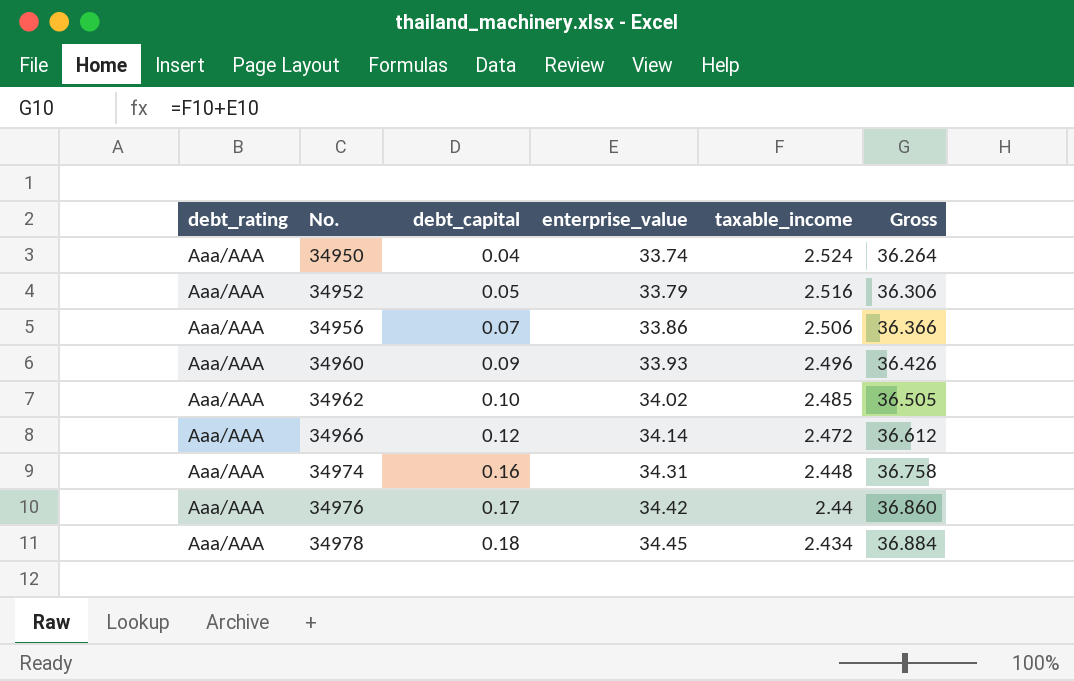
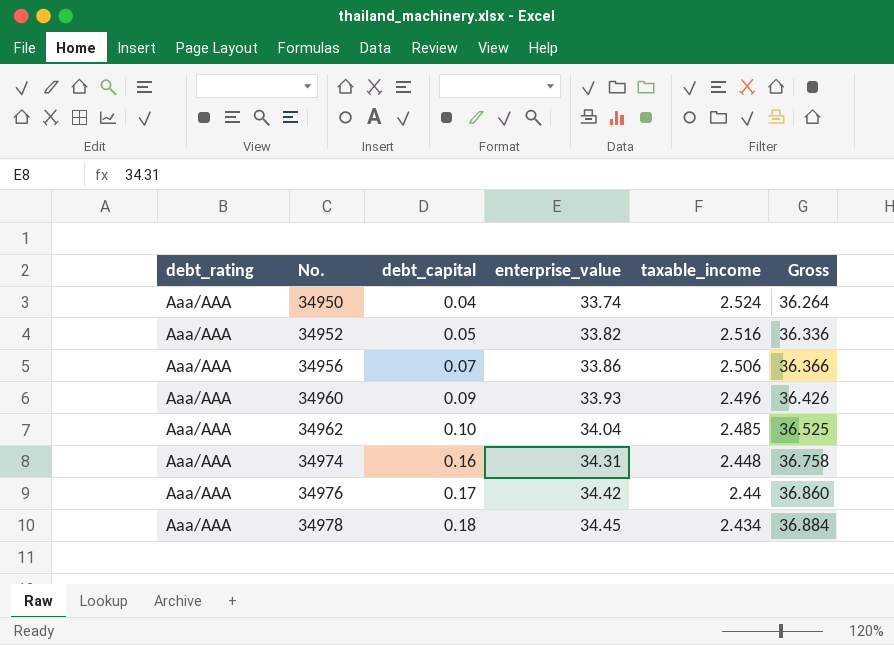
row 34966: Aaa/AAA | 0.12 | 34.14 | 2.472 | 36.612 -> none
34952 | enterprise_value: 33.79 -> 33.82
34952 | Gross: 36.306 -> 36.336
34962 | enterprise_value: 34.02 -> 34.04
34962 | Gross: 36.505 -> 36.525

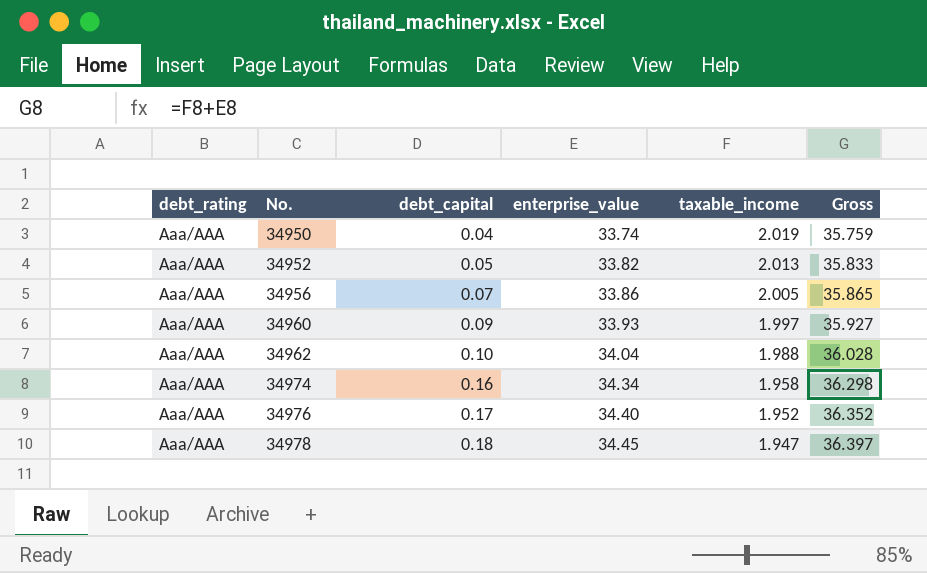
34950 | taxable_income: 2.524 -> 2.019
34950 | Gross: 36.264 -> 35.759
34952 | taxable_income: 2.516 -> 2.013
34952 | Gross: 36.336 -> 35.833
34956 | taxable_income: 2.506 -> 2.005
34956 | Gross: 36.366 -> 35.865
34960 | taxable_income: 2.496 -> 1.997
34960 | Gross: 36.426 -> 35.927
34962 | taxable_income: 2.485 -> 1.988
34962 | Gross: 36.525 -> 36.028
34974 | enterprise_value: 34.31 -> 34.34
34974 | taxable_income: 2.448 -> 1.958
34974 | Gross: 36.758 -> 36.298
34976 | enterprise_value: 34.42 -> 34.40
34976 | taxable_income: 2.44 -> 1.952
34976 | Gross: 36.860 -> 36.352
34978 | taxable_income: 2.434 -> 1.947
34978 | Gross: 36.884 -> 36.397

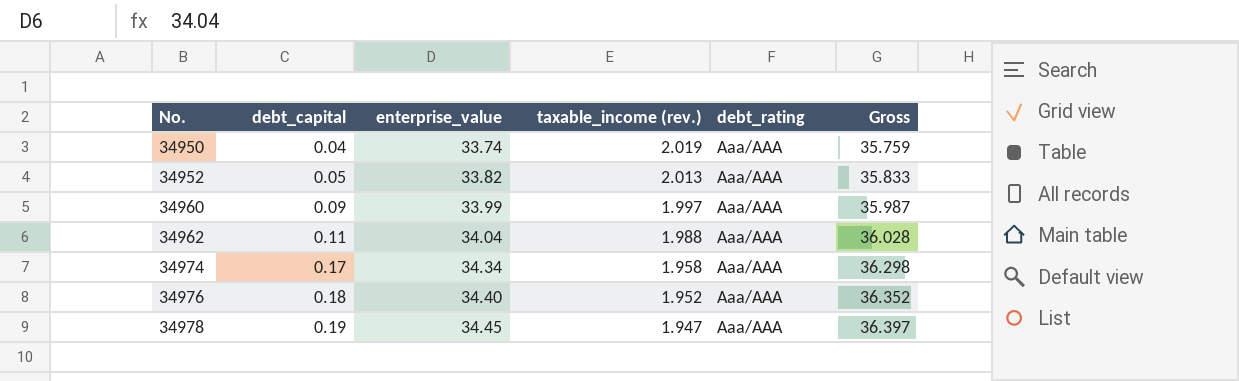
column name: taxable_income -> taxable_income (rev.)
column debt_rating | position: 1 -> 5
row 34956: Aaa/AAA | 0.07 | 33.86 | 2.005 | 35.865 -> none
34960 | enterprise_value: 33.93 -> 33.99
34960 | Gross: 35.927 -> 35.987
34962 | debt_capital: 0.10 -> 0.11
34974 | debt_capital: 0.16 -> 0.17
34976 | debt_capital: 0.17 -> 0.18
34978 | debt_capital: 0.18 -> 0.19

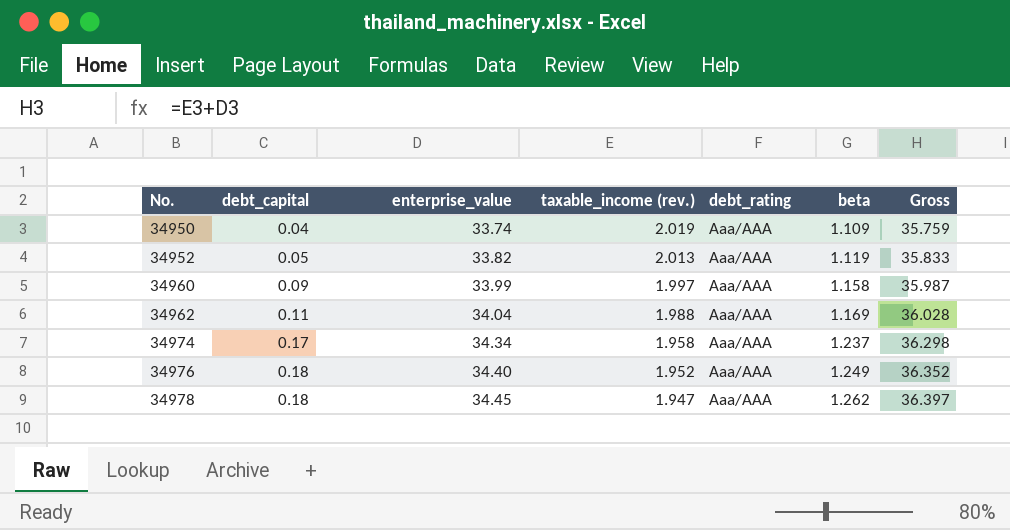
column beta | position: none -> 6
34978 | debt_capital: 0.19 -> 0.18

